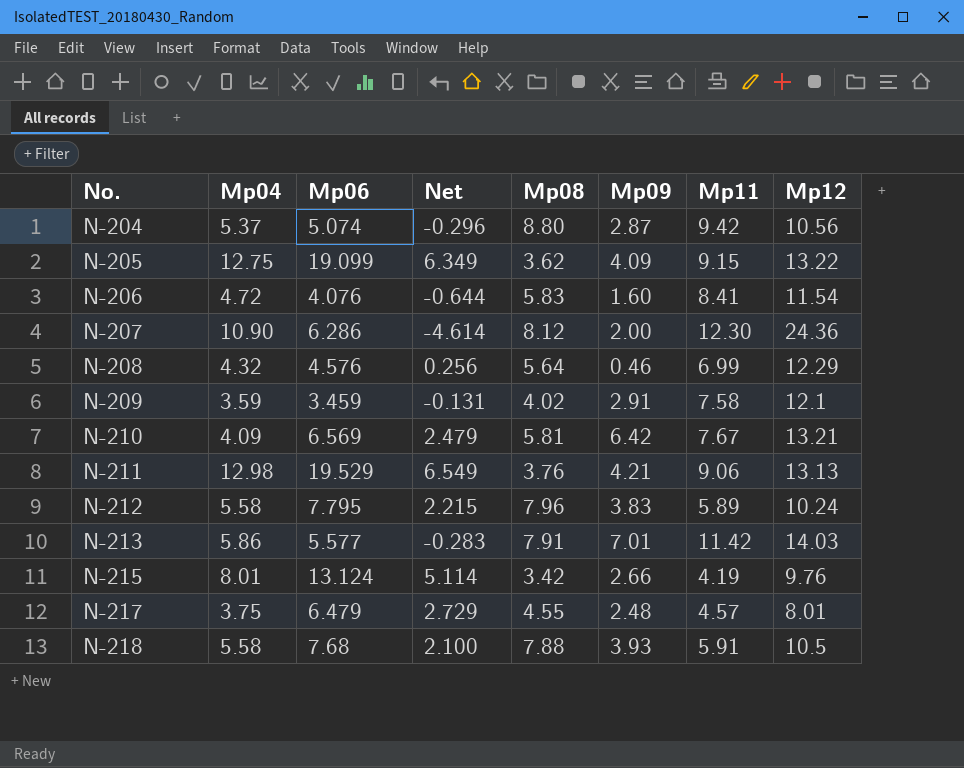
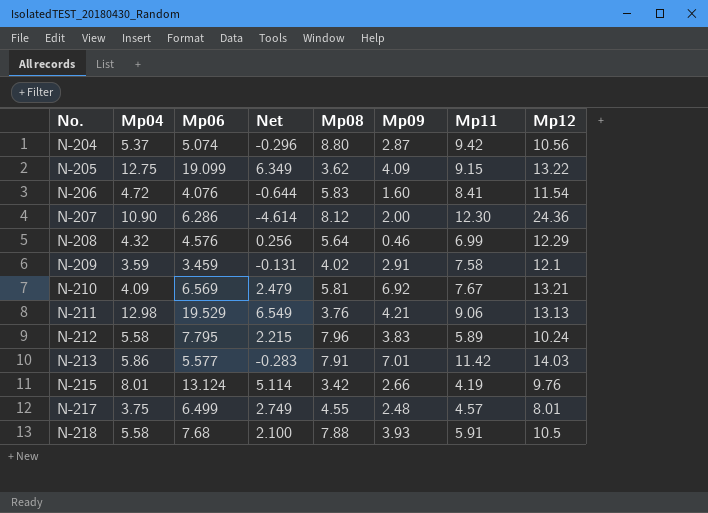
N-210 | Mp09: 6.42 -> 6.92
N-217 | Mp06: 6.479 -> 6.499
N-217 | Net: 2.729 -> 2.749

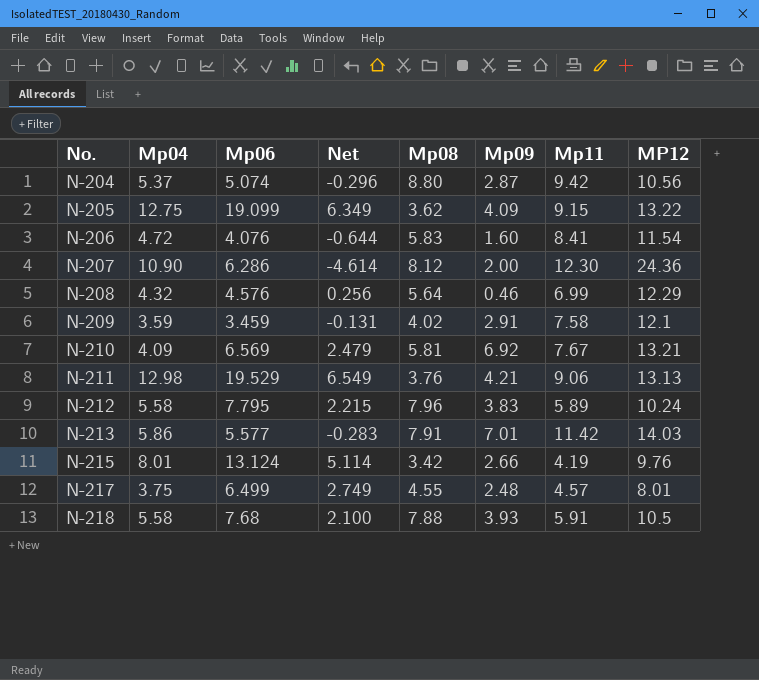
column name: Mp12 -> MP12

